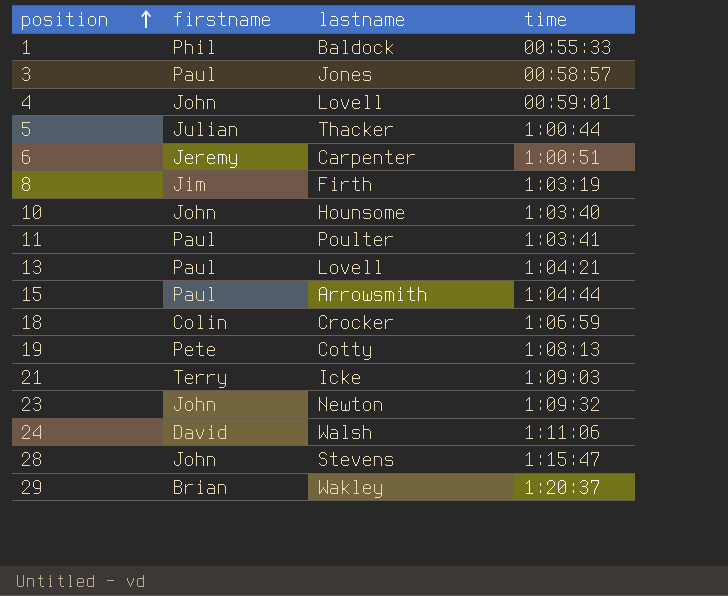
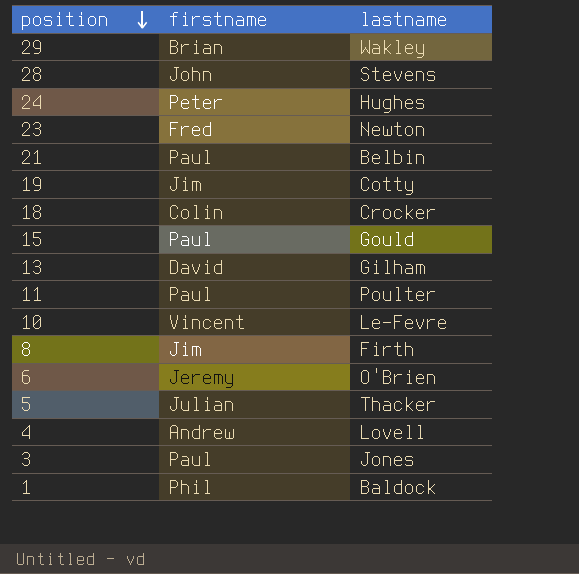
row order: position ascending -> position descending
column time | position: 4 -> none
24 | firstname: David -> Peter
24 | lastname: Walsh -> Hughes
23 | firstname: John -> Fred
21 | firstname: Terry -> Paul
21 | lastname: Icke -> Belbin
19 | firstname: Pete -> Jim
15 | lastname: Arrowsmith -> Gould
13 | firstname: Paul -> David
13 | lastname: Lovell -> Gilham
10 | firstname: John -> Vincent
10 | lastname: Hounsome -> Le-Fevre
6 | lastname: Carpenter -> O'Brien
4 | firstname: John -> Andrew

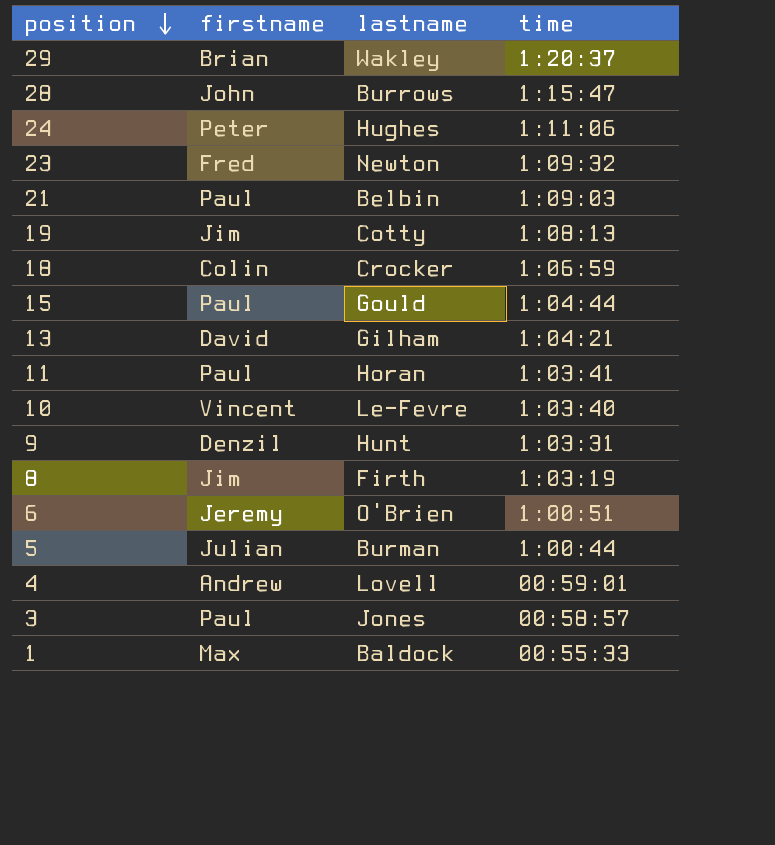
column time | position: none -> 4
28 | lastname: Stevens -> Burrows
11 | lastname: Poulter -> Horan
row 9: none -> Denzil | Hunt | 1:03:31
5 | lastname: Thacker -> Burman
1 | firstname: Phil -> Max

